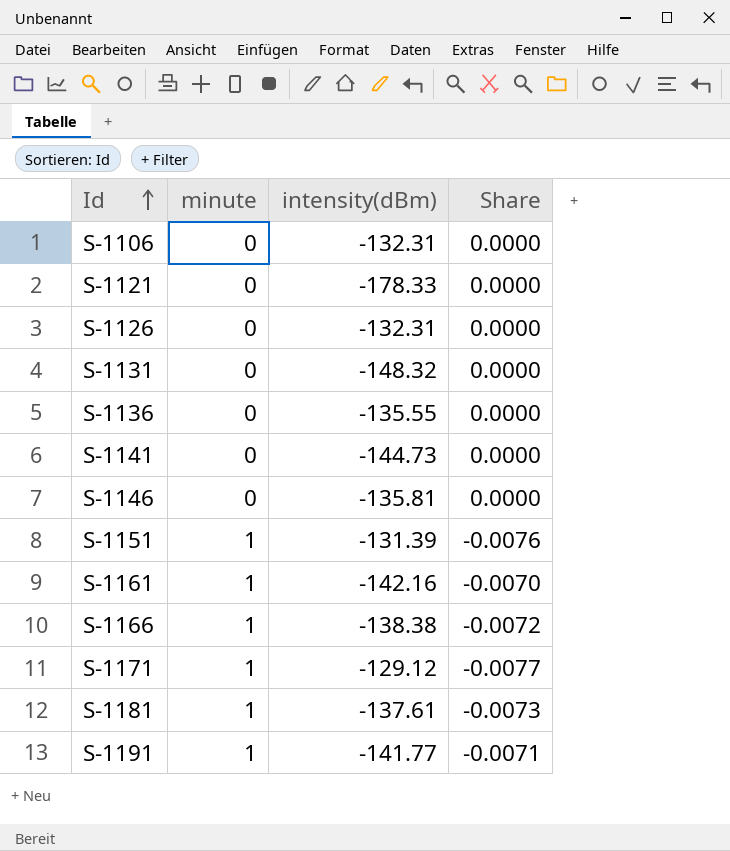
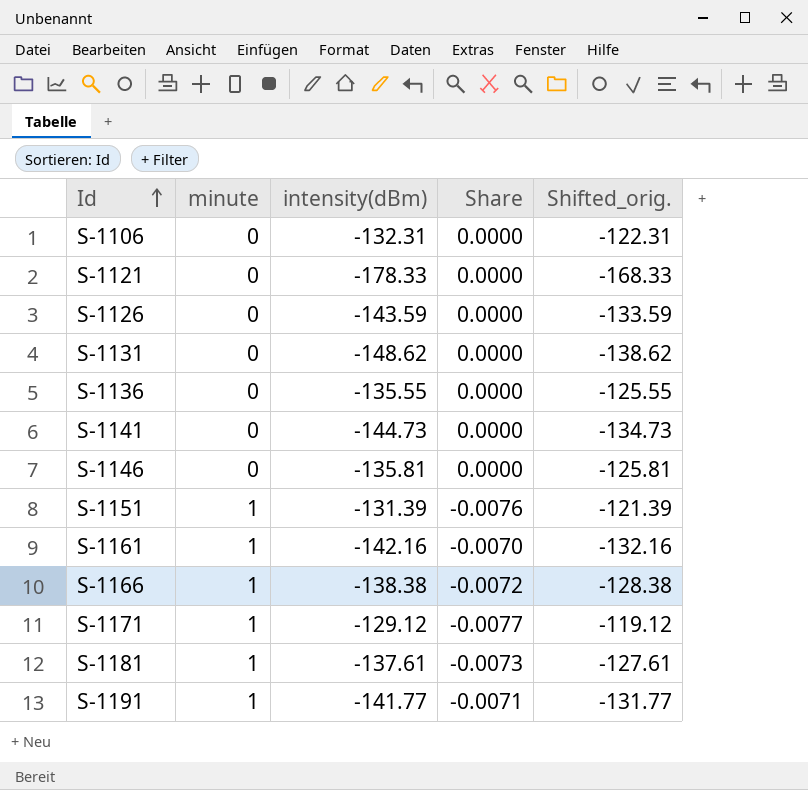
column Shifted_orig. | formula: none -> [intensity(dBm)] + 10
S-1126 | intensity(dBm): -132.31 -> -143.59
S-1131 | intensity(dBm): -148.32 -> -148.62

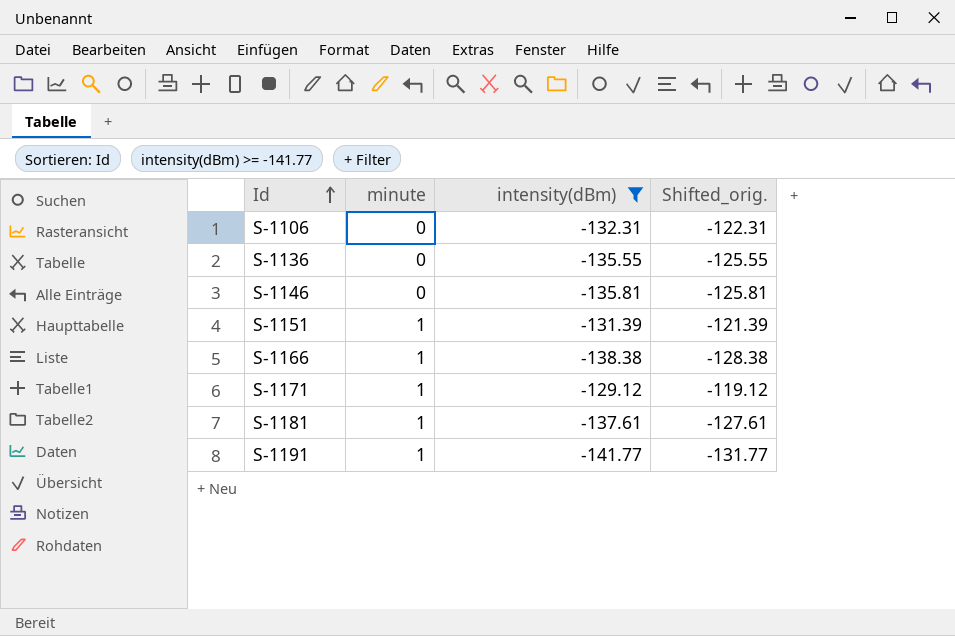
filter: none -> intensity(dBm) >= -141.77
column Share | formula: [minute] / [intensity(dBm)] -> none

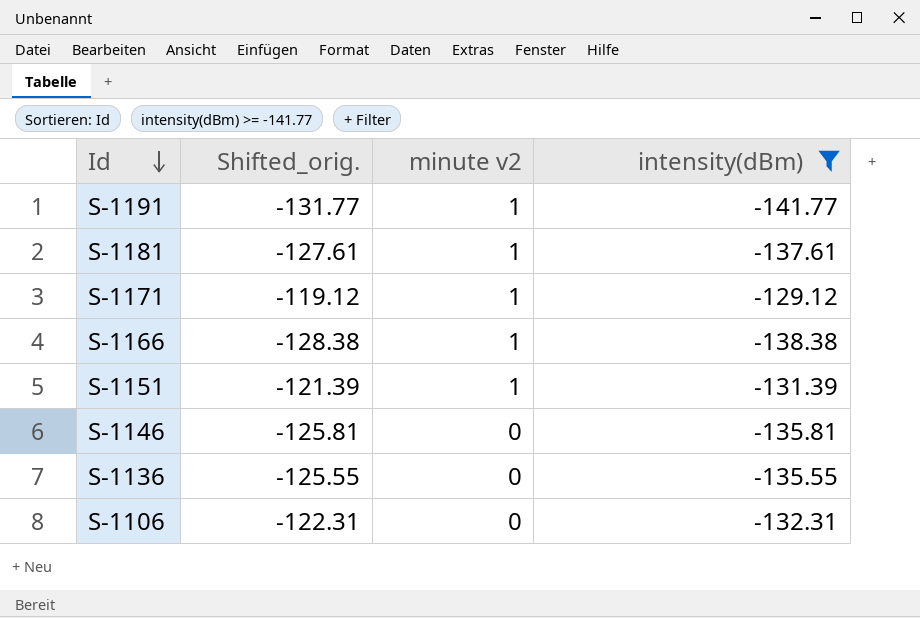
row order: Id ascending -> Id descending
column Shifted_orig. | position: 4 -> 2
column name: minute -> minute v2

